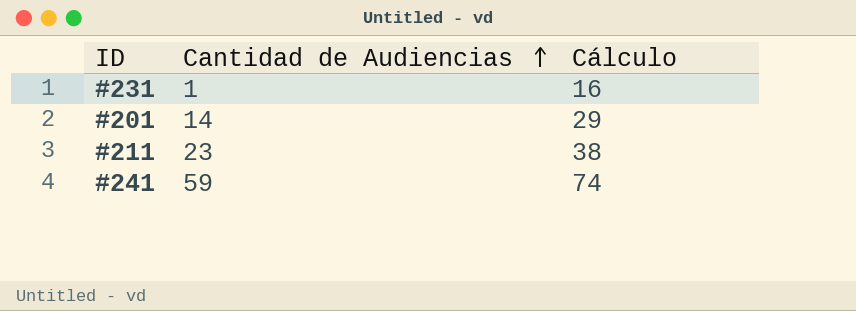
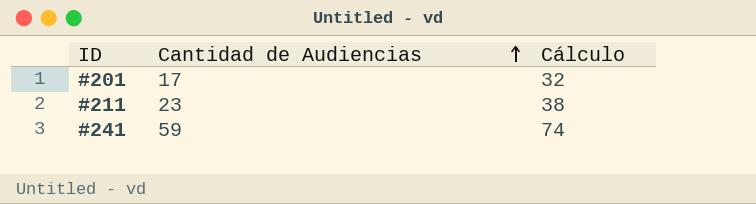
row #231: 1 | 16 -> none
#201 | Cantidad de Audiencias: 14 -> 17
#201 | Cálculo: 29 -> 32

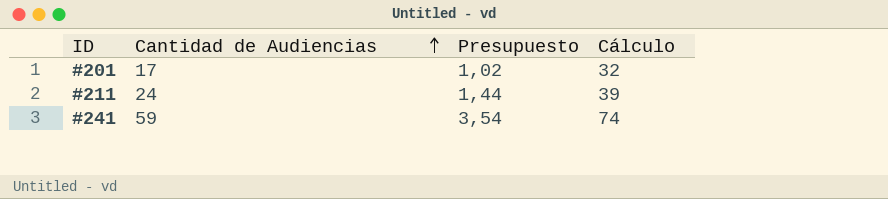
column Presupuesto | formula: none -> [Cantidad de Audiencias] * 0,06
#211 | Cantidad de Audiencias: 23 -> 24
#211 | Cálculo: 38 -> 39

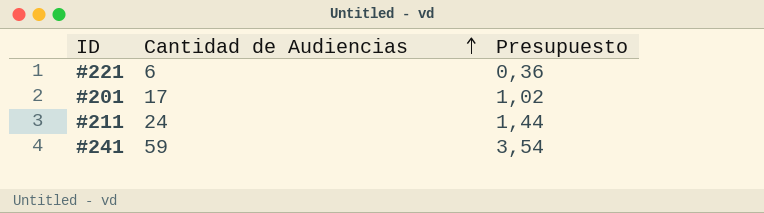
column Cálculo | formula: [Cantidad de Audiencias] + 15 -> none
row #221: none -> 6 | 0,36

